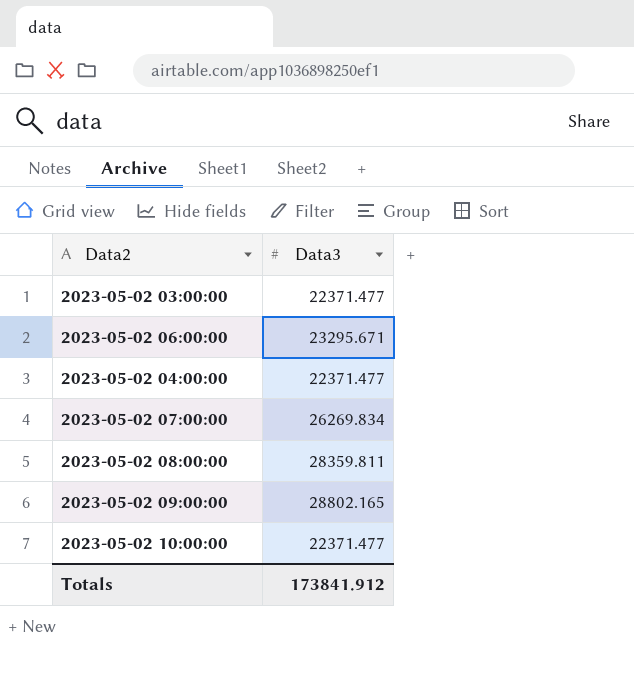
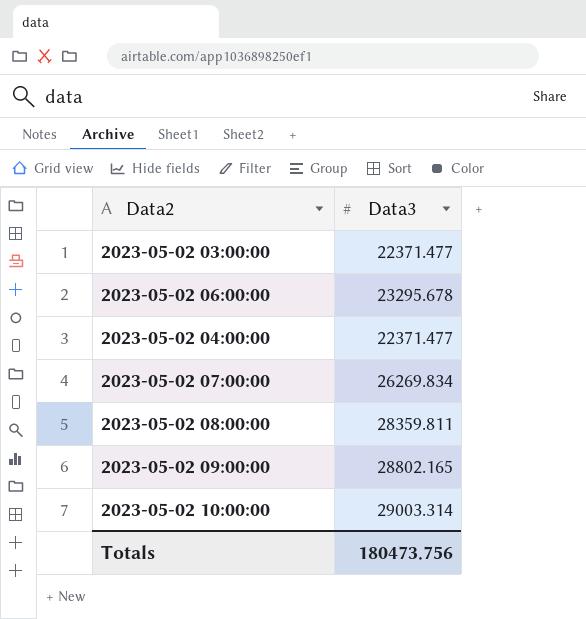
2023-05-02 06:00:00 | Data3: 23295.671 -> 23295.678
2023-05-02 10:00:00 | Data3: 22371.477 -> 29003.314
Totals | Data3: 173841.912 -> 180473.756

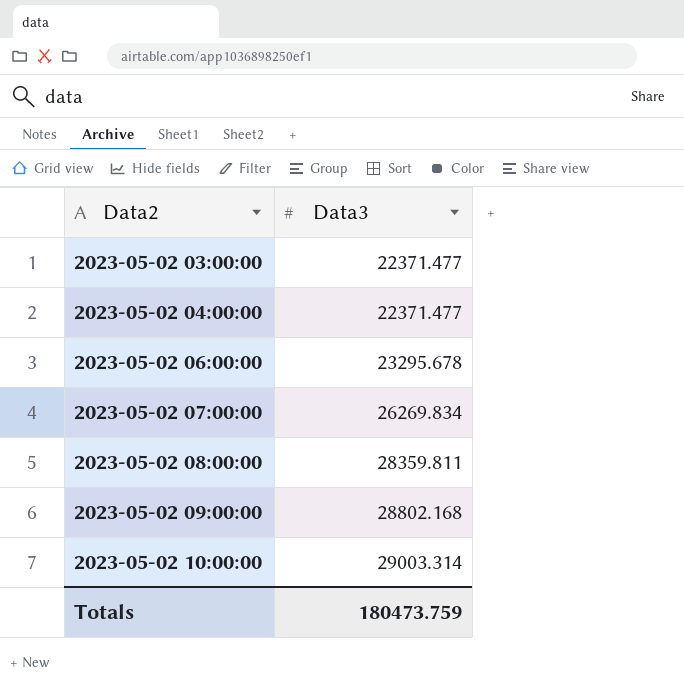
row order: none -> Data2 ascending
2023-05-02 09:00:00 | Data3: 28802.165 -> 28802.168
Totals | Data3: 180473.756 -> 180473.759

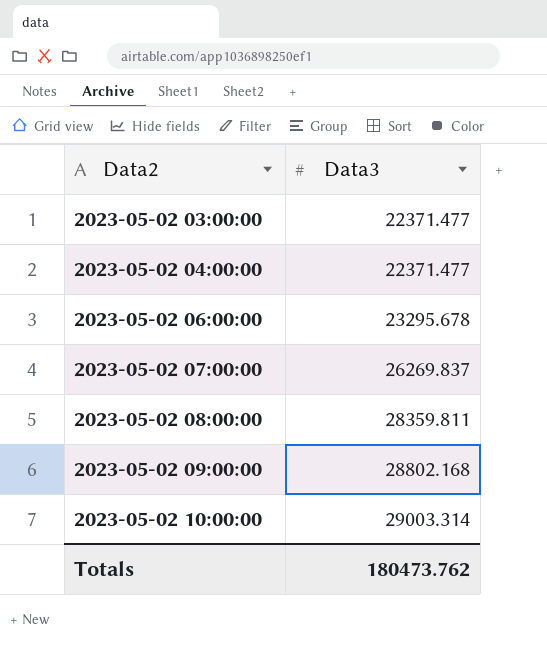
2023-05-02 07:00:00 | Data3: 26269.834 -> 26269.837
Totals | Data3: 180473.759 -> 180473.762

